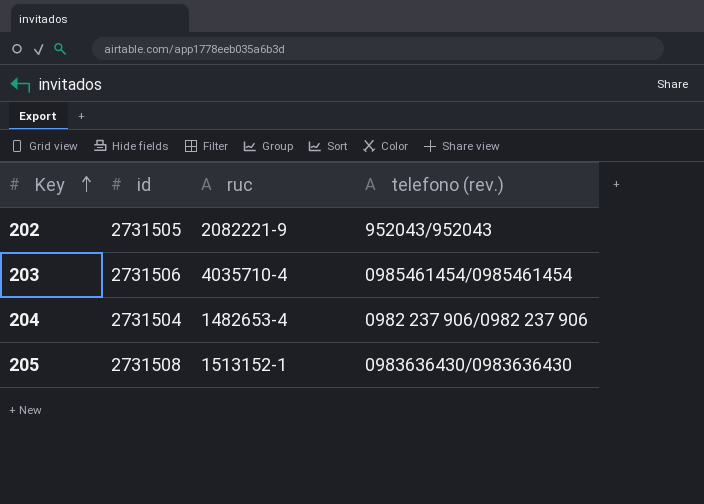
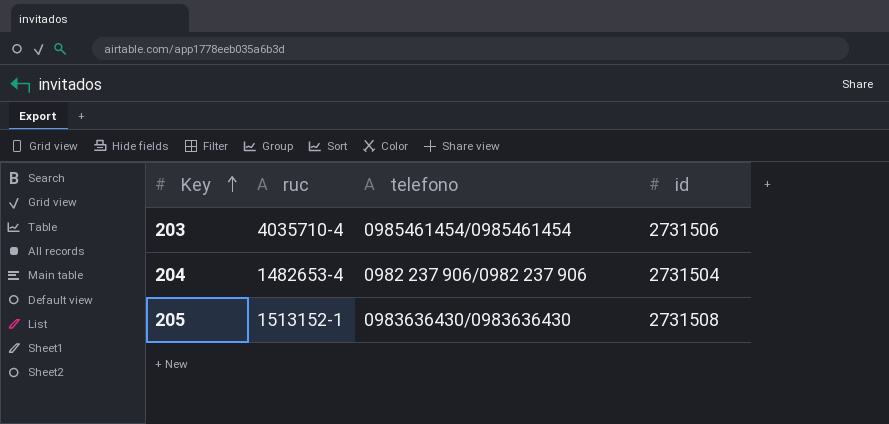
column name: telefono (rev.) -> telefono
column id | position: 2 -> 4
row 202: 2731505 | 2082221-9 | 952043/952043 -> none

